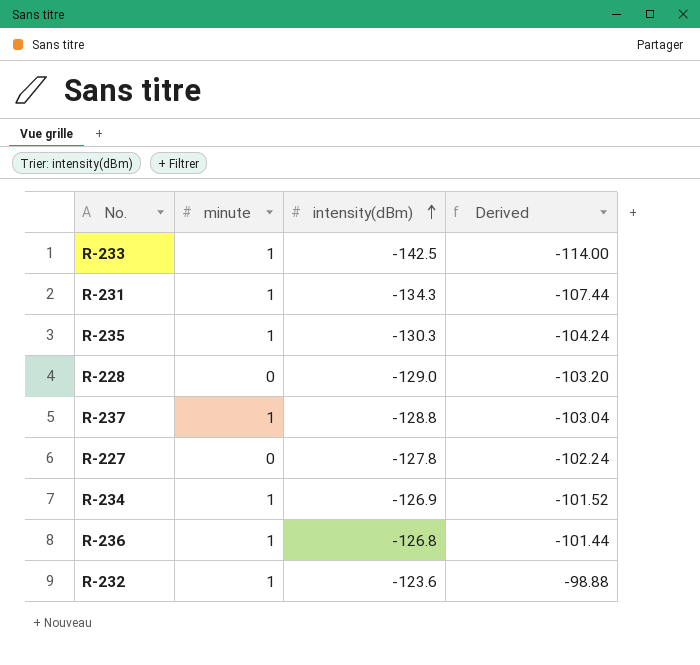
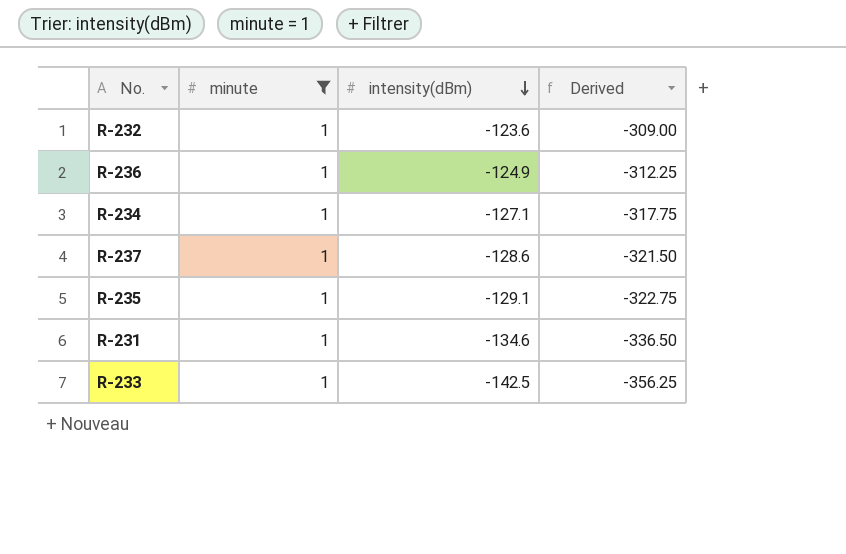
filter: none -> minute = 1
row order: intensity(dBm) ascending -> intensity(dBm) descending
column Derived | formula: [intensity(dBm)] * 0.8 -> [intensity(dBm)] * 2.5
R-236 | intensity(dBm): -126.8 -> -124.9
R-234 | intensity(dBm): -126.9 -> -127.1
R-237 | intensity(dBm): -128.8 -> -128.6
R-235 | intensity(dBm): -130.3 -> -129.1
R-231 | intensity(dBm): -134.3 -> -134.6

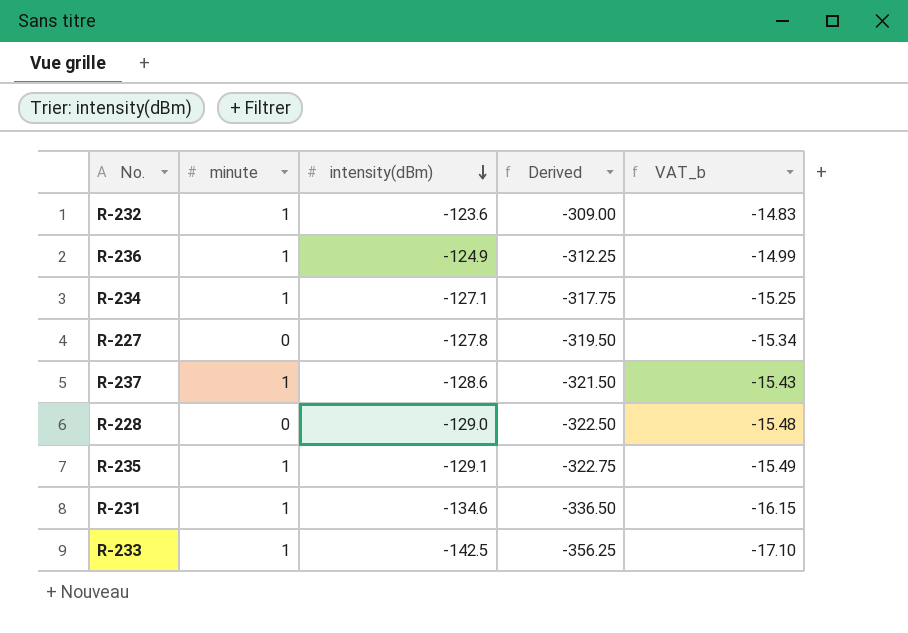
filter: minute = 1 -> none
column VAT_b | formula: none -> [intensity(dBm)] * 0.12

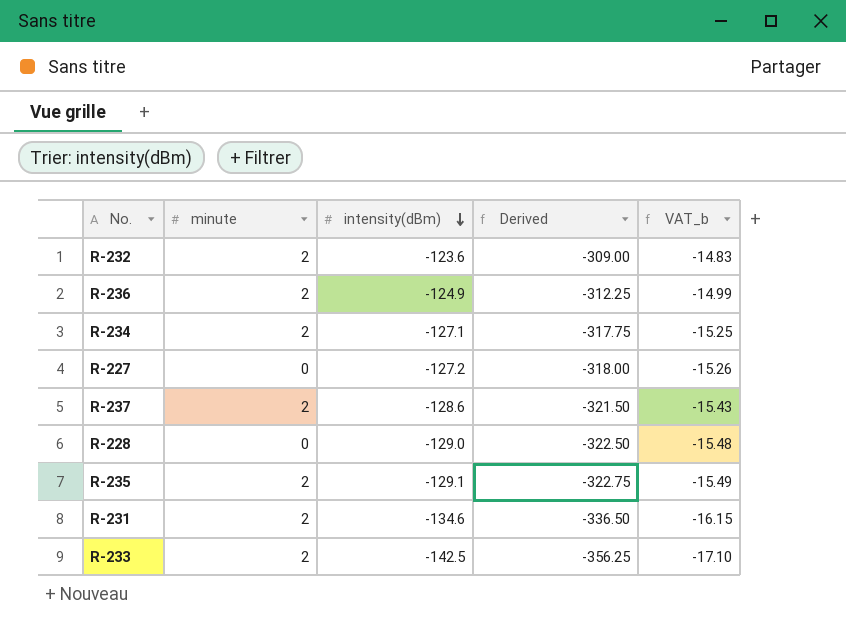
R-232 | minute: 1 -> 2
R-236 | minute: 1 -> 2
R-234 | minute: 1 -> 2
R-227 | intensity(dBm): -127.8 -> -127.2
R-227 | Derived: -319.50 -> -318.00
R-227 | VAT_b: -15.34 -> -15.26
R-237 | minute: 1 -> 2
R-235 | minute: 1 -> 2
R-231 | minute: 1 -> 2
R-233 | minute: 1 -> 2

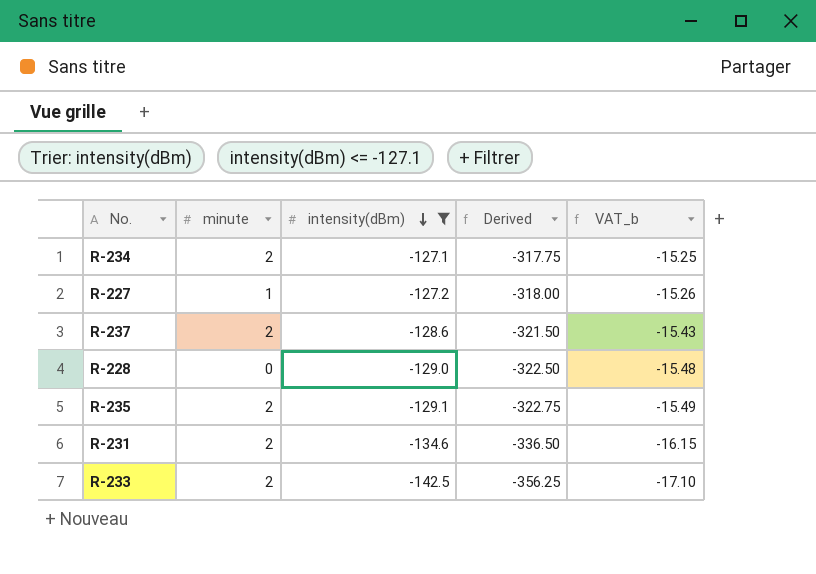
filter: none -> intensity(dBm) <= -127.1
R-227 | minute: 0 -> 1

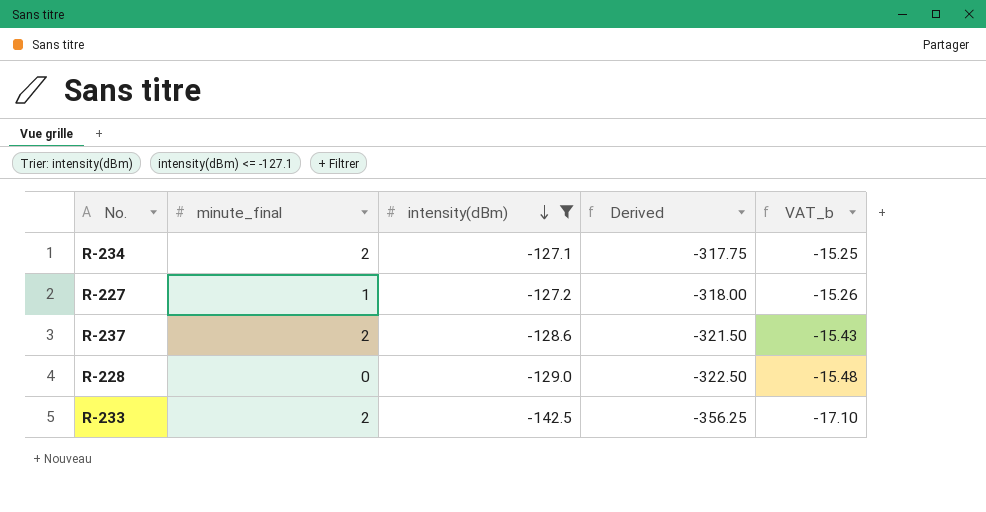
column name: minute -> minute_final
row R-235: 2 | -129.1 | -322.75 | -15.49 -> none
row R-231: 2 | -134.6 | -336.50 | -16.15 -> none

